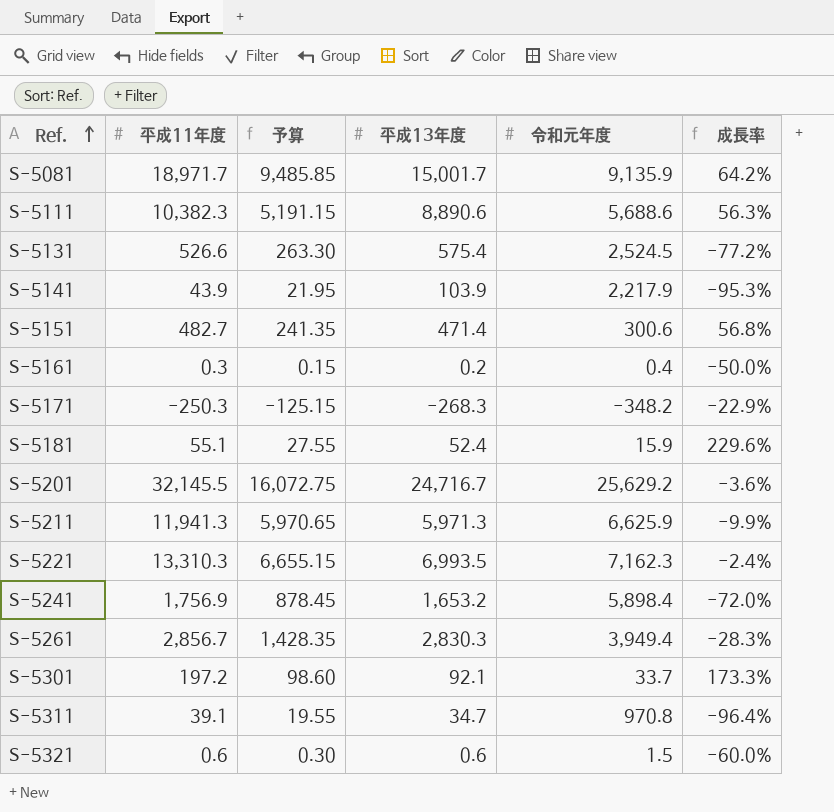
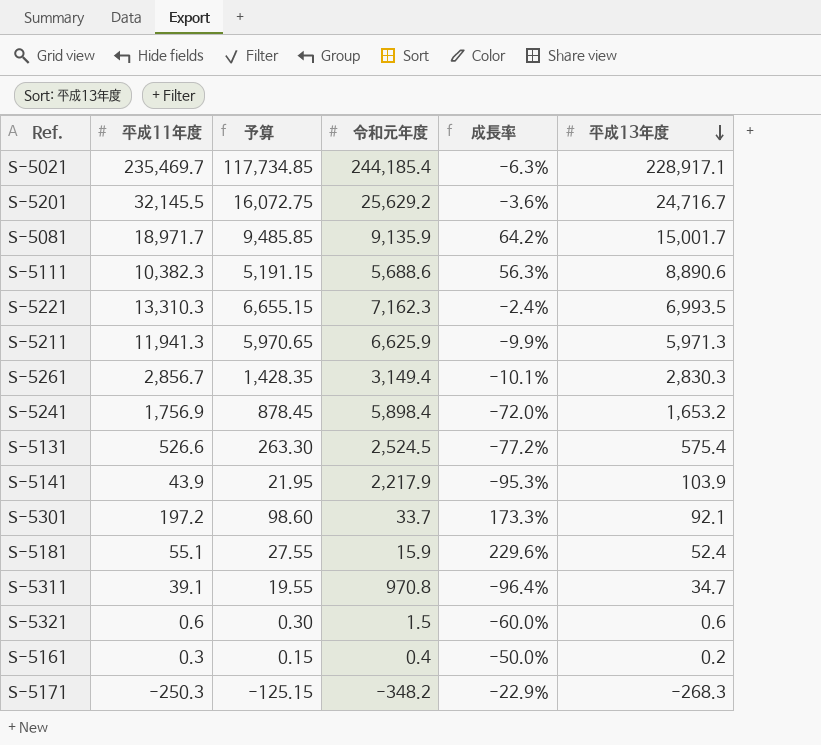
row order: Ref. ascending -> 平成13年度 descending
column 平成13年度 | position: 4 -> 6
row S-5151: 482.7 | 241.35 | 471.4 | 300.6 | 56.8% -> none
row S-5021: none -> 235,469.7 | 117,734.85 | 244,185.4 | -6.3% | 228,917.1
S-5261 | 令和元年度: 3,949.4 -> 3,149.4
S-5261 | 成長率: -28.3% -> -10.1%

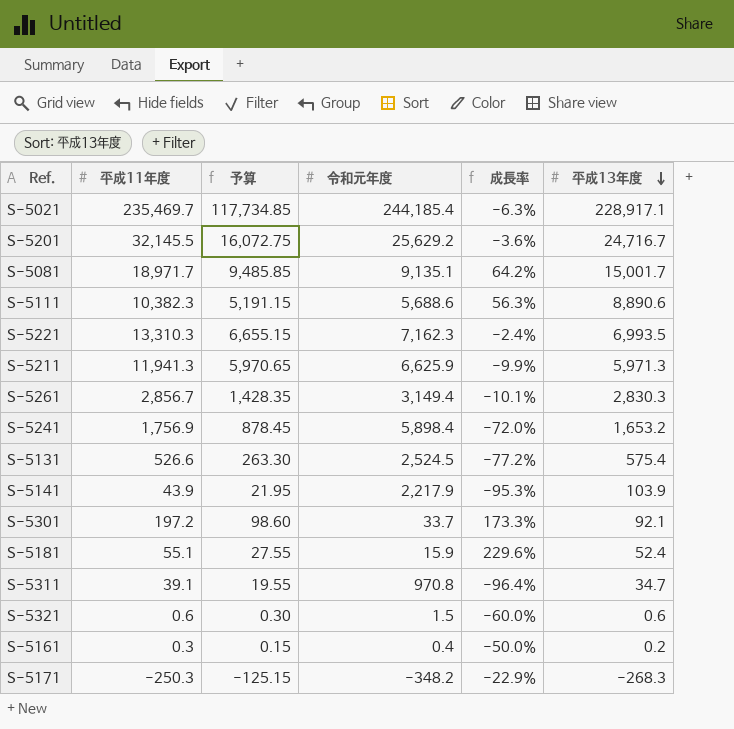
S-5081 | 令和元年度: 9,135.9 -> 9,135.1

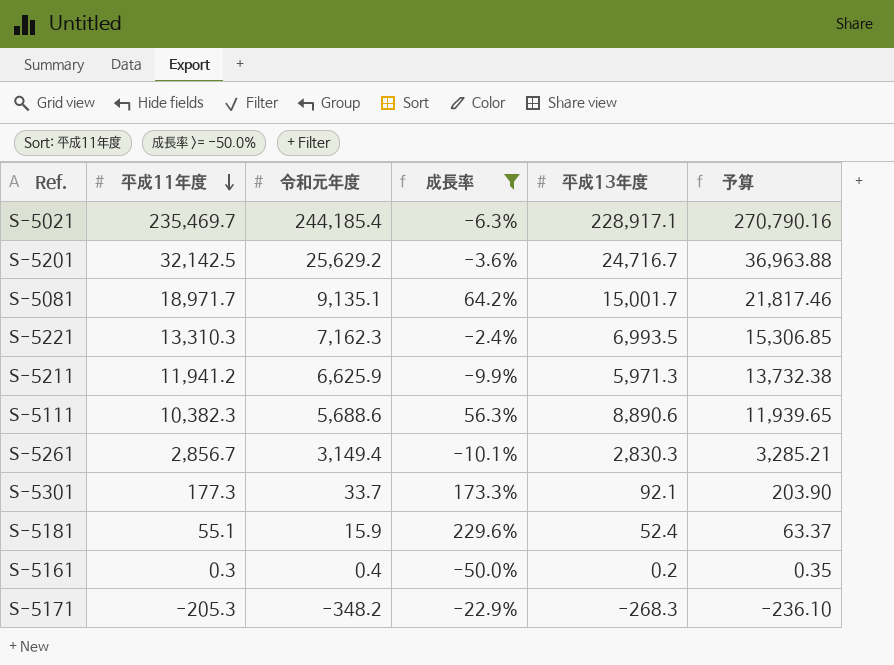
filter: none -> 成長率 >= -50.0%
row order: 平成13年度 descending -> 平成11年度 descending
column 予算 | formula: [平成11年度] * 0.5 -> [平成11年度] * 1.15
column 予算 | position: 3 -> 6
S-5201 | 平成11年度: 32,145.5 -> 32,142.5
S-5211 | 平成11年度: 11,941.3 -> 11,941.2
S-5301 | 平成11年度: 197.2 -> 177.3
S-5171 | 平成11年度: -250.3 -> -205.3

